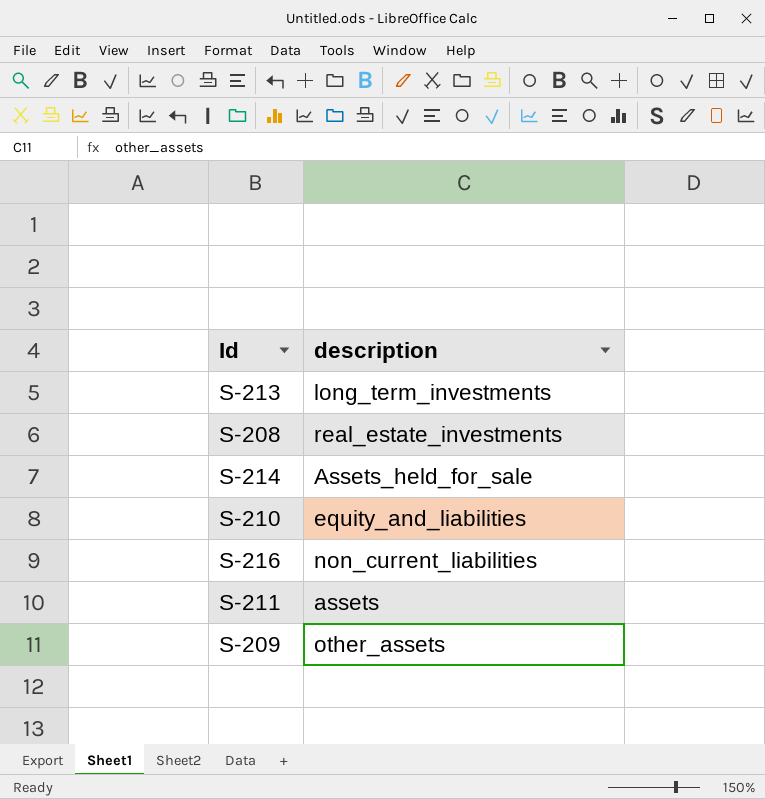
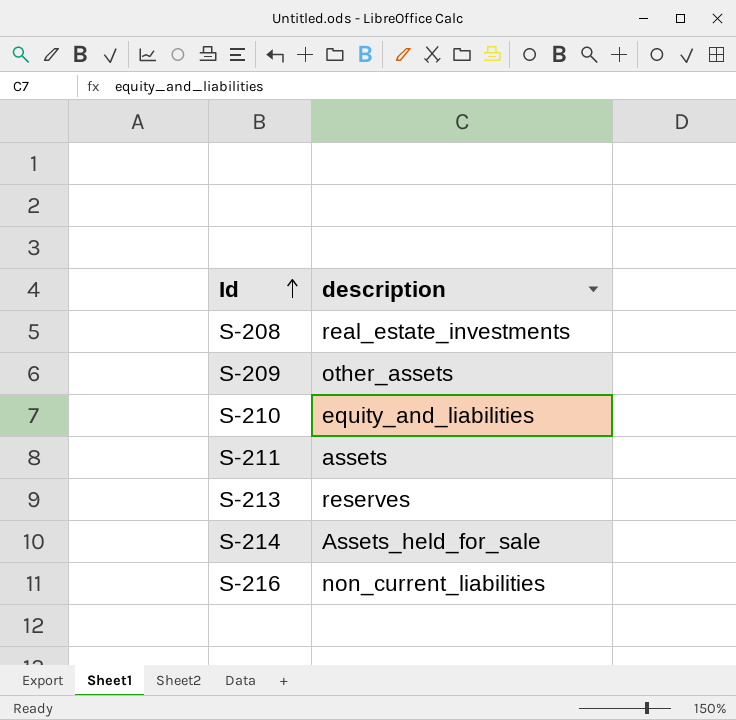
row order: none -> Id ascending
S-213 | description: long_term_investments -> reserves

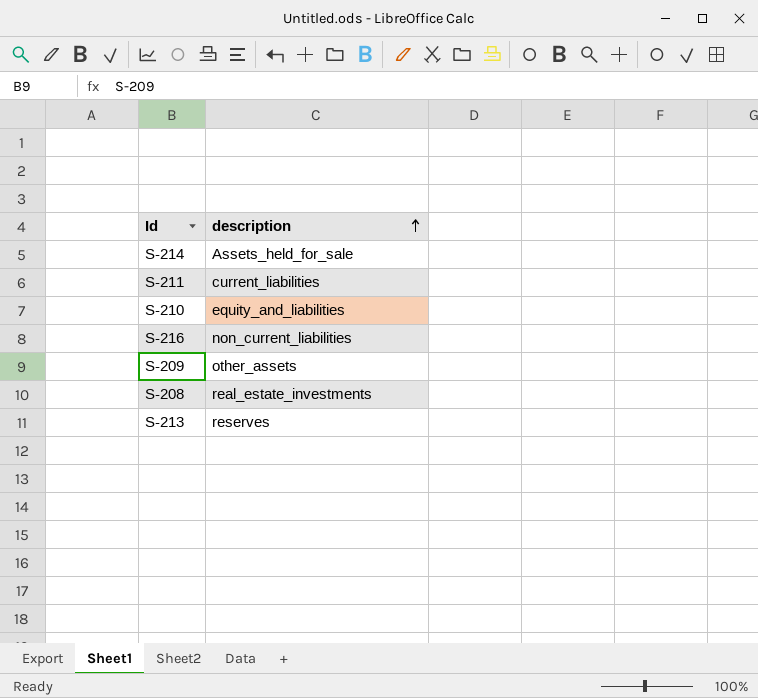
row order: Id ascending -> description ascending
S-211 | description: assets -> current_liabilities

